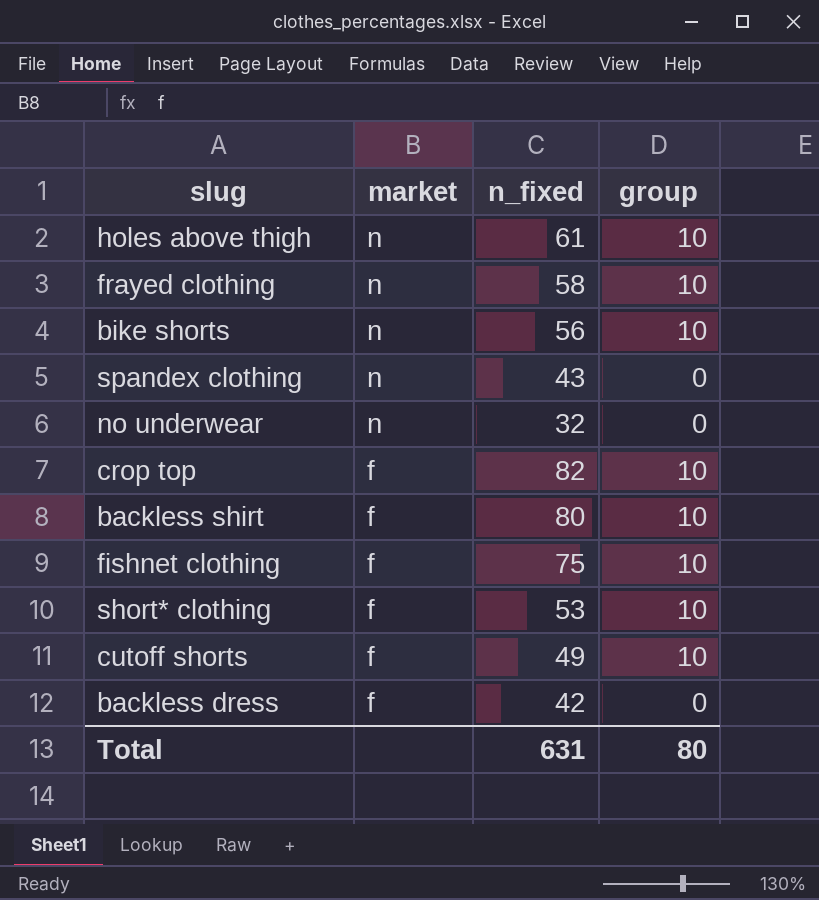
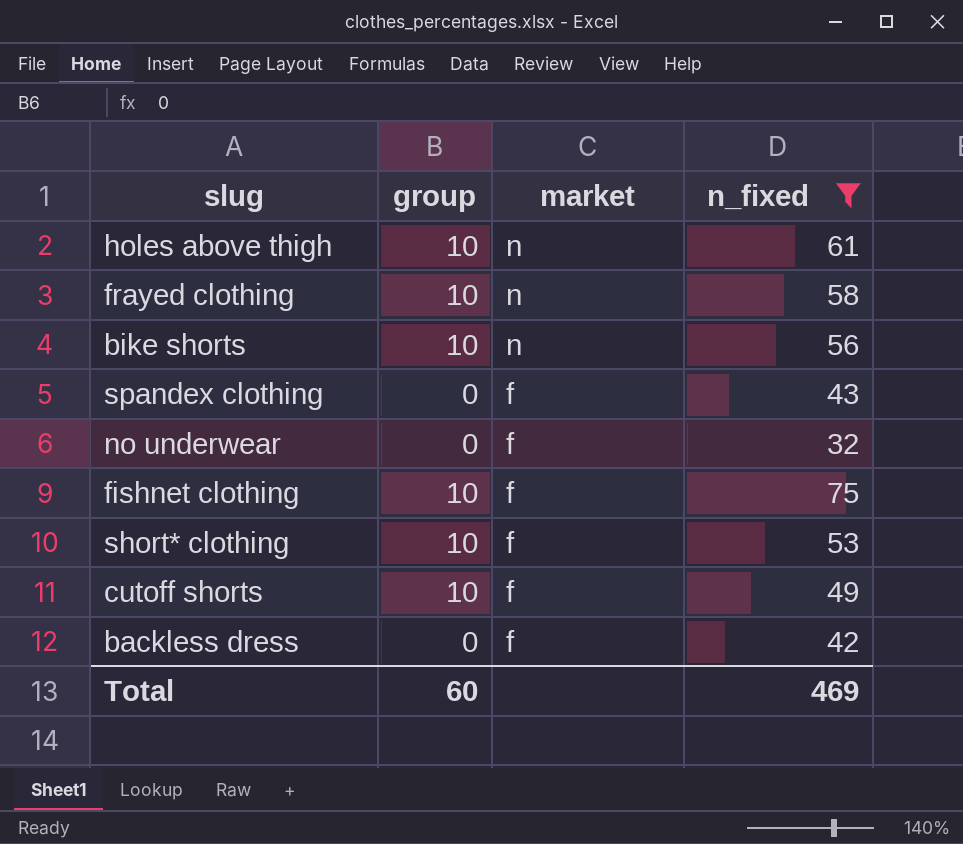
filter: none -> n_fixed <= 75
column group | position: 4 -> 2
spandex clothing | market: n -> f
no underwear | market: n -> f
Total | group: 80 -> 60
Total | n_fixed: 631 -> 469

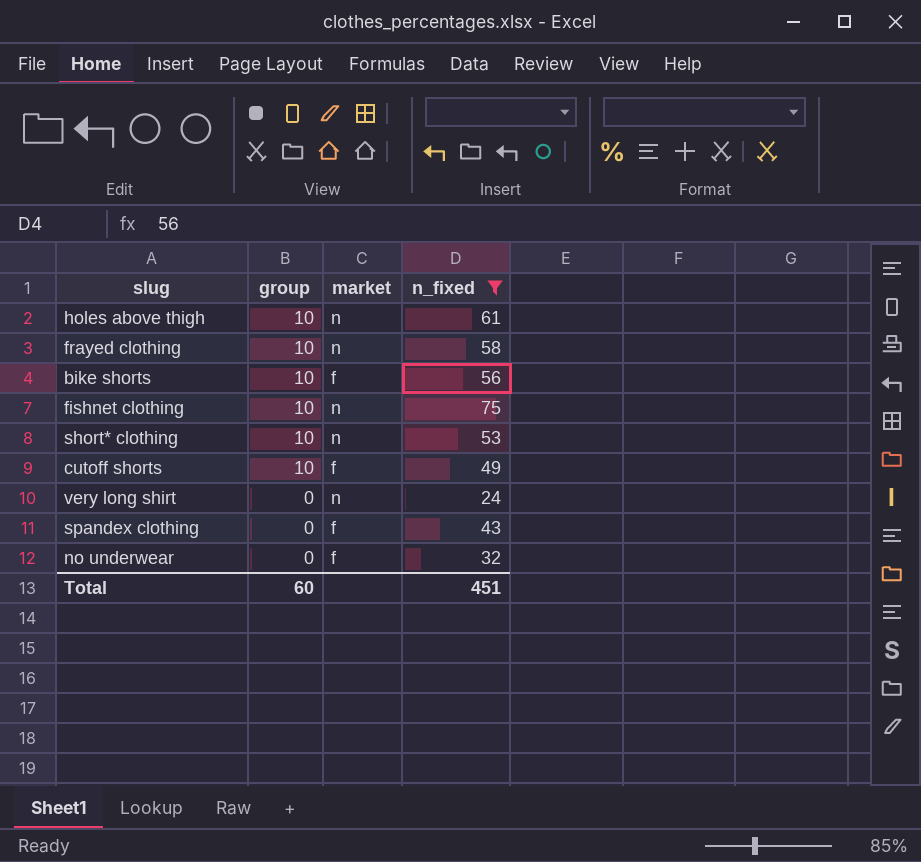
row order: market descending -> group descending
row backless dress: 0 | f | 42 -> none
bike shorts | market: n -> f
fishnet clothing | market: f -> n
short* clothing | market: f -> n
row very long shirt: none -> 0 | n | 24
Total | n_fixed: 469 -> 451

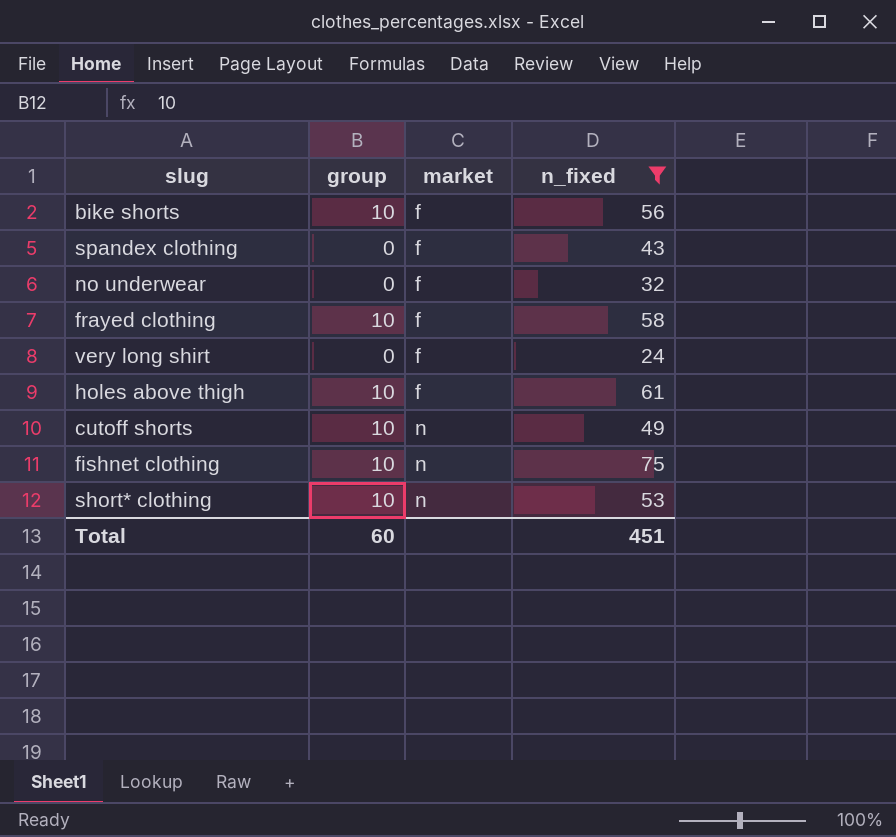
row order: group descending -> market ascending
frayed clothing | market: n -> f
very long shirt | market: n -> f
holes above thigh | market: n -> f
cutoff shorts | market: f -> n

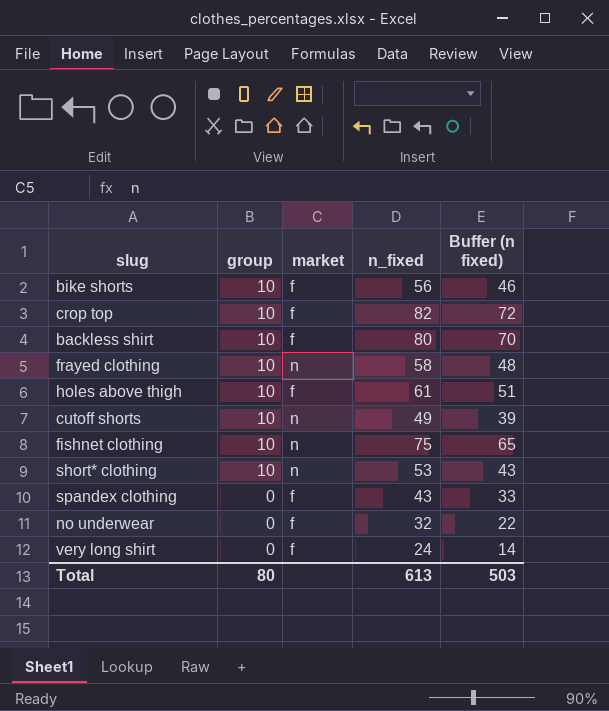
filter: n_fixed <= 75 -> none
row order: market ascending -> group descending
column Buffer (n fixed) | formula: none -> [n_fixed] - 10
frayed clothing | market: f -> n
Total | group: 60 -> 80
Total | n_fixed: 451 -> 613

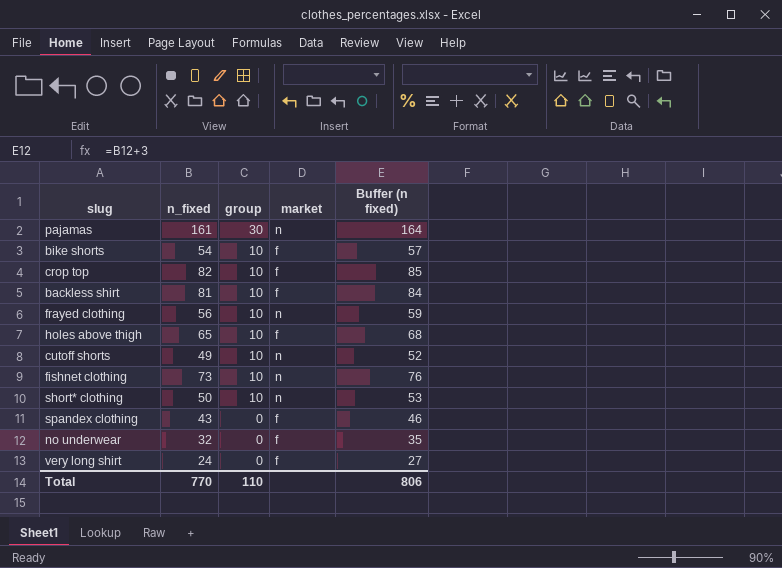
column n_fixed | position: 4 -> 2
column Buffer (n fixed) | formula: [n_fixed] - 10 -> [n_fixed] + 3
row pajamas: none -> 161 | 30 | n | 164
bike shorts | n_fixed: 56 -> 54
backless shirt | n_fixed: 80 -> 81
frayed clothing | n_fixed: 58 -> 56
holes above thigh | n_fixed: 61 -> 65
fishnet clothing | n_fixed: 75 -> 73
short* clothing | n_fixed: 53 -> 50
Total | n_fixed: 613 -> 770
Total | group: 80 -> 110
Total | Buffer (n fixed): 503 -> 806

